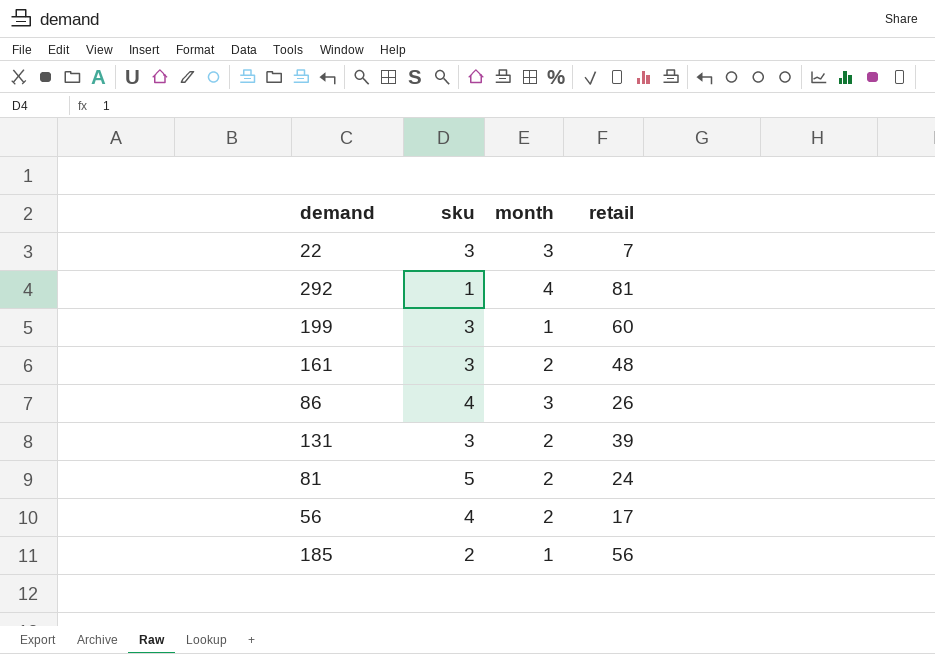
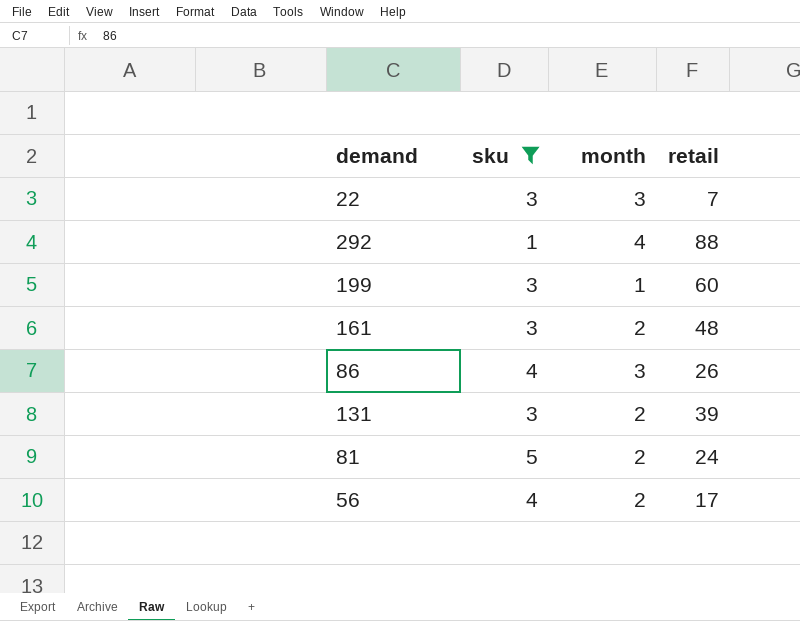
filter: none -> sku != 2
292 | retail: 81 -> 88

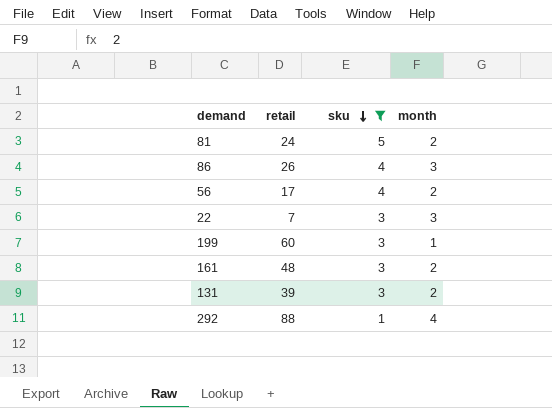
row order: none -> sku descending
column retail | position: 4 -> 2

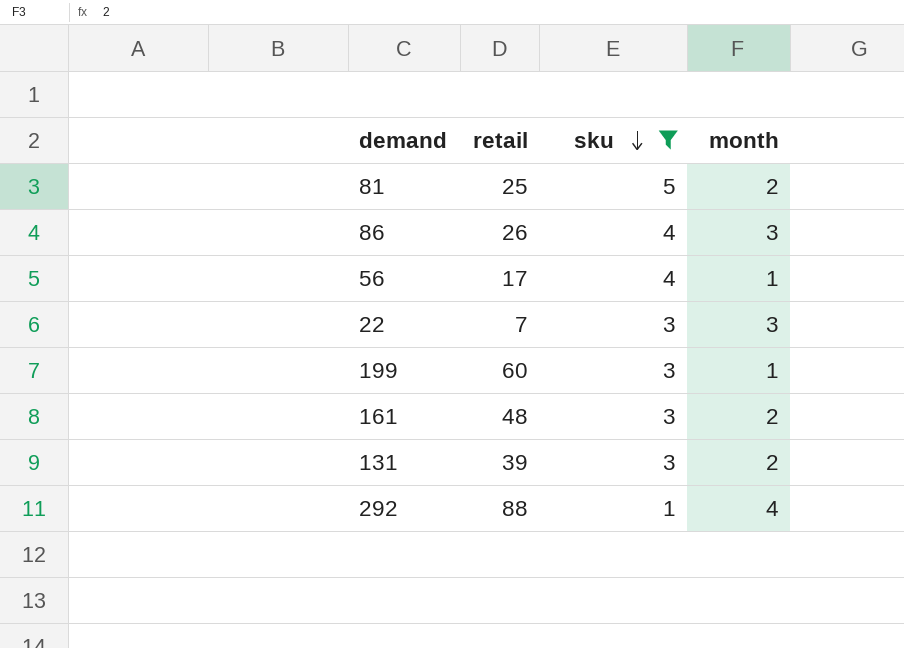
81 | retail: 24 -> 25
56 | month: 2 -> 1

